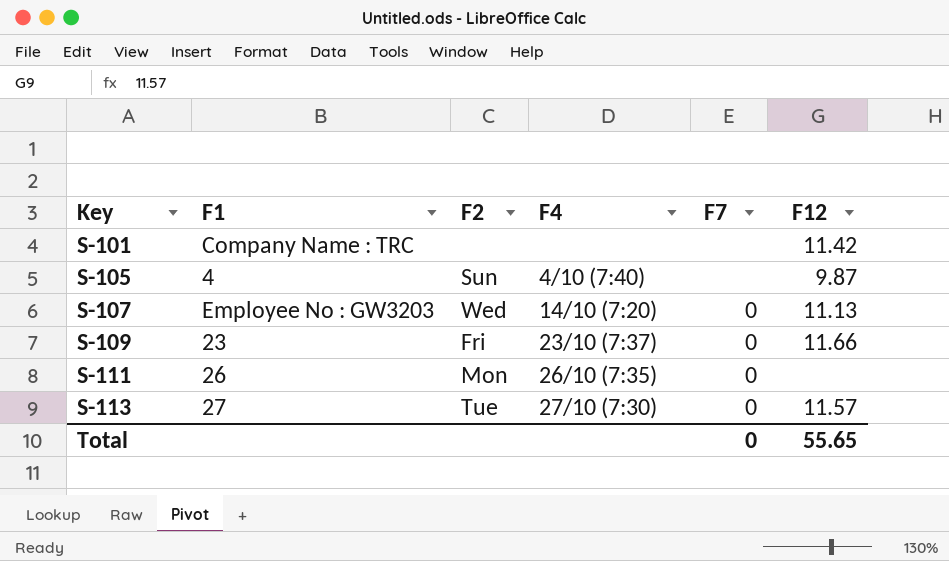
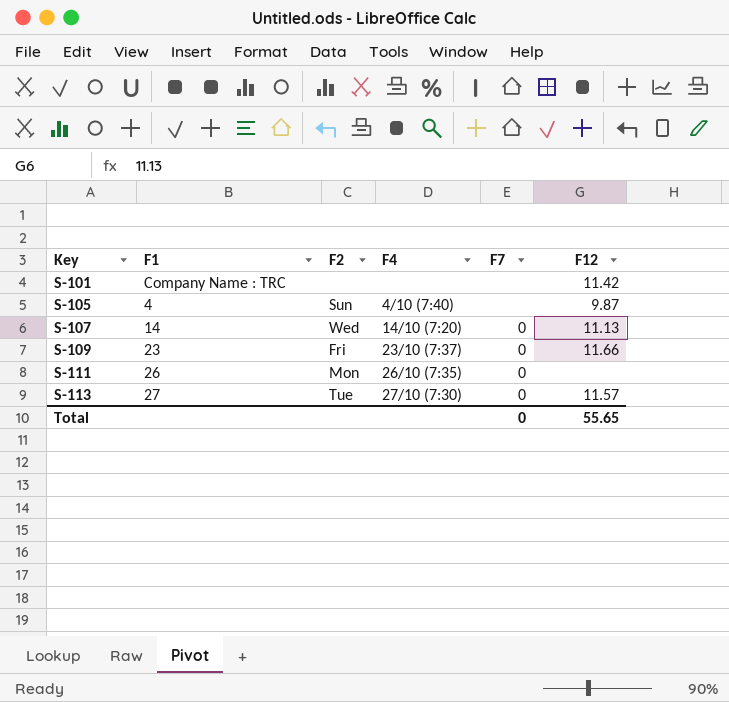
S-107 | F1: Employee No : GW3203 -> 14

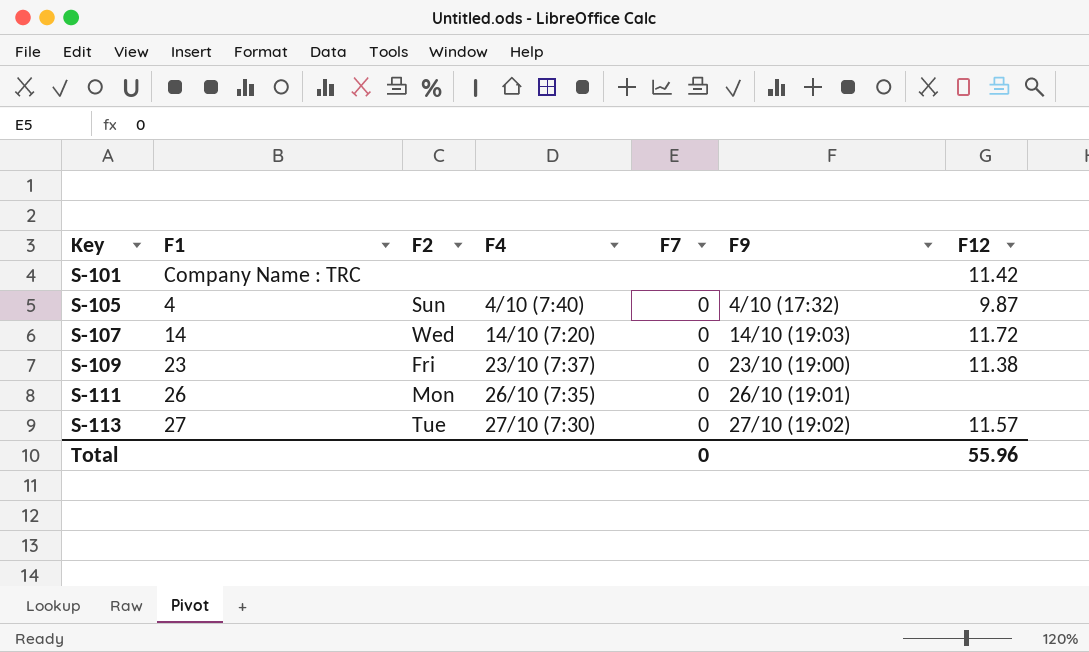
column F9 | position: none -> 6
S-105 | F7: none -> 0
S-107 | F12: 11.13 -> 11.72
S-109 | F12: 11.66 -> 11.38
Total | F12: 55.65 -> 55.96

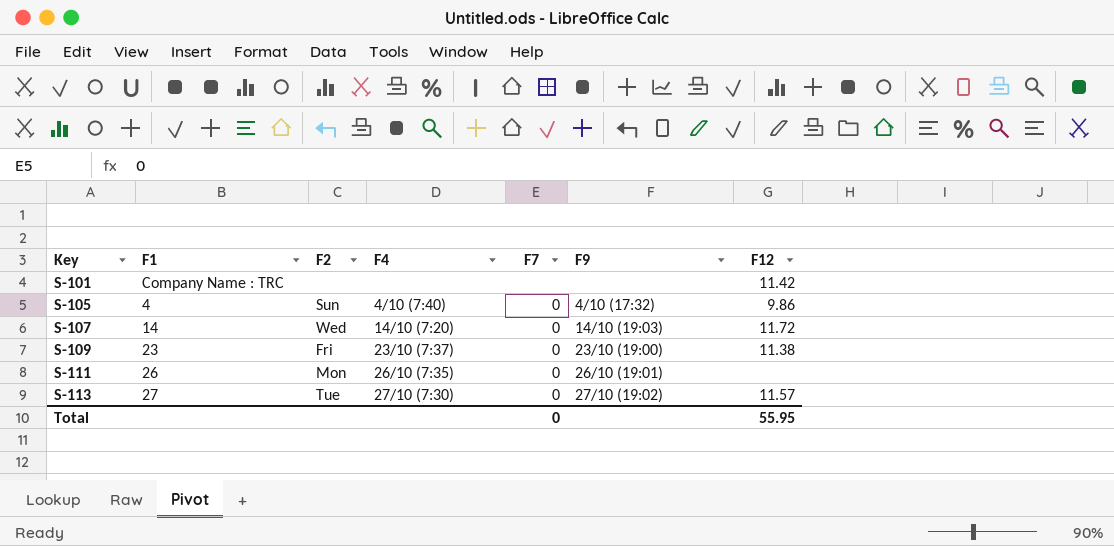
S-105 | F12: 9.87 -> 9.86
Total | F12: 55.96 -> 55.95

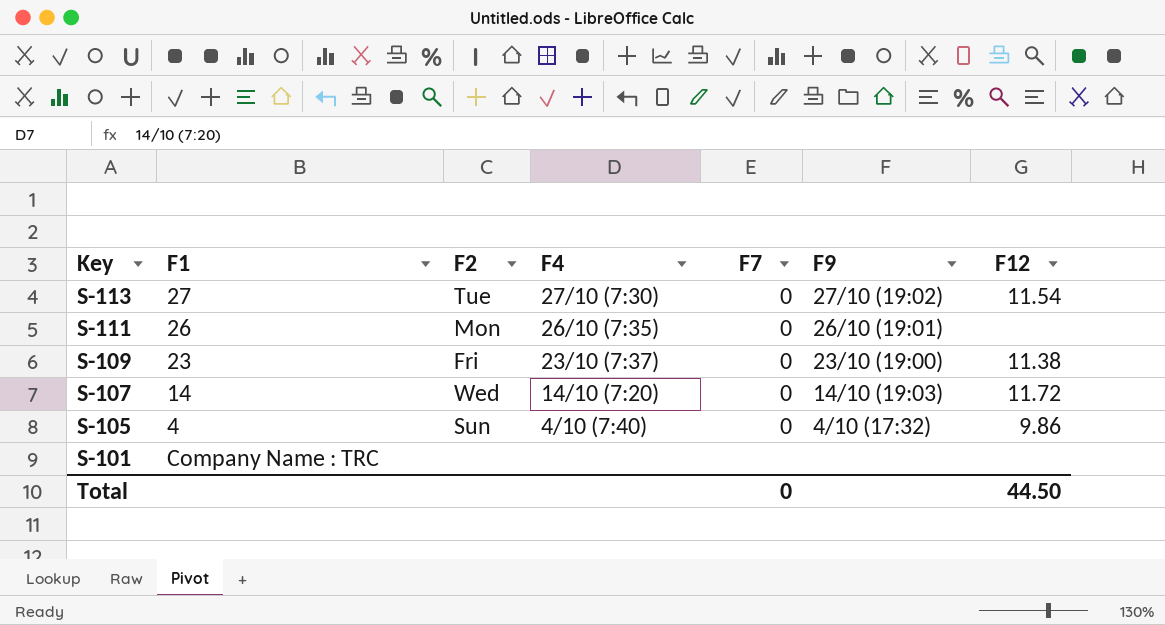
row order: Key ascending -> Key descending
S-113 | F12: 11.57 -> 11.54
S-101 | F12: 11.42 -> none
Total | F12: 55.95 -> 44.50

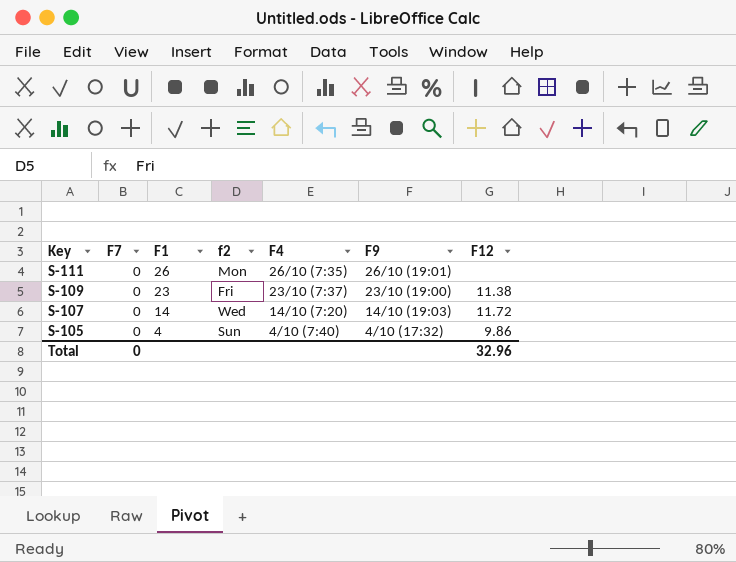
column F7 | position: 5 -> 2
column name: F2 -> f2
row S-113: 27 | Tue | 27/10 (7:30) | 0 | 27/10 (19:02) | 11.54 -> none
row S-101: Company Name : TRC | none | none | none | none | none -> none
Total | F12: 44.50 -> 32.96

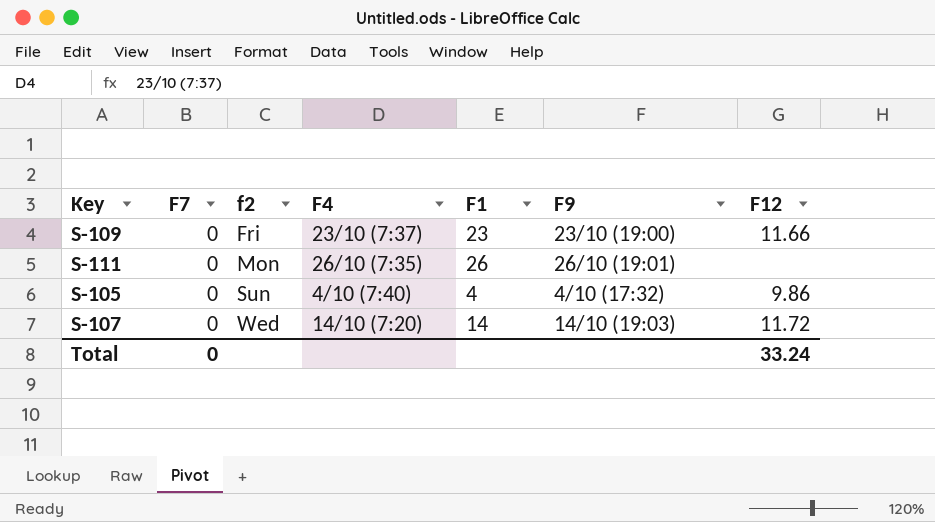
row order: Key descending -> f2 ascending
column F1 | position: 3 -> 5
S-109 | F12: 11.38 -> 11.66
Total | F12: 32.96 -> 33.24

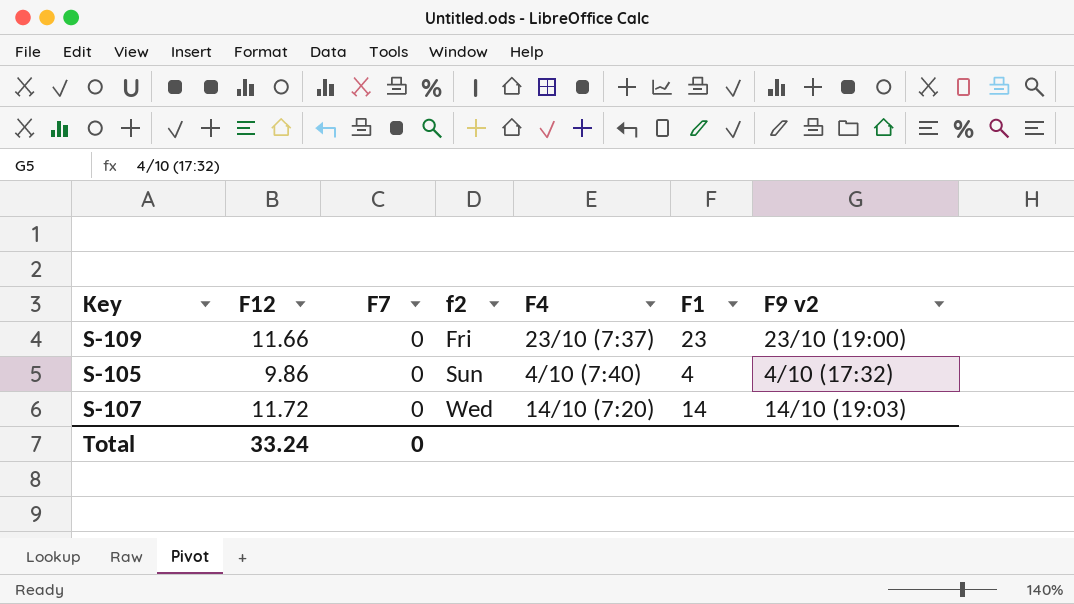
column F12 | position: 7 -> 2
column name: F9 -> F9 v2
row S-111: 0 | Mon | 26/10 (7:35) | 26 | 26/10 (19:01) | none -> none

